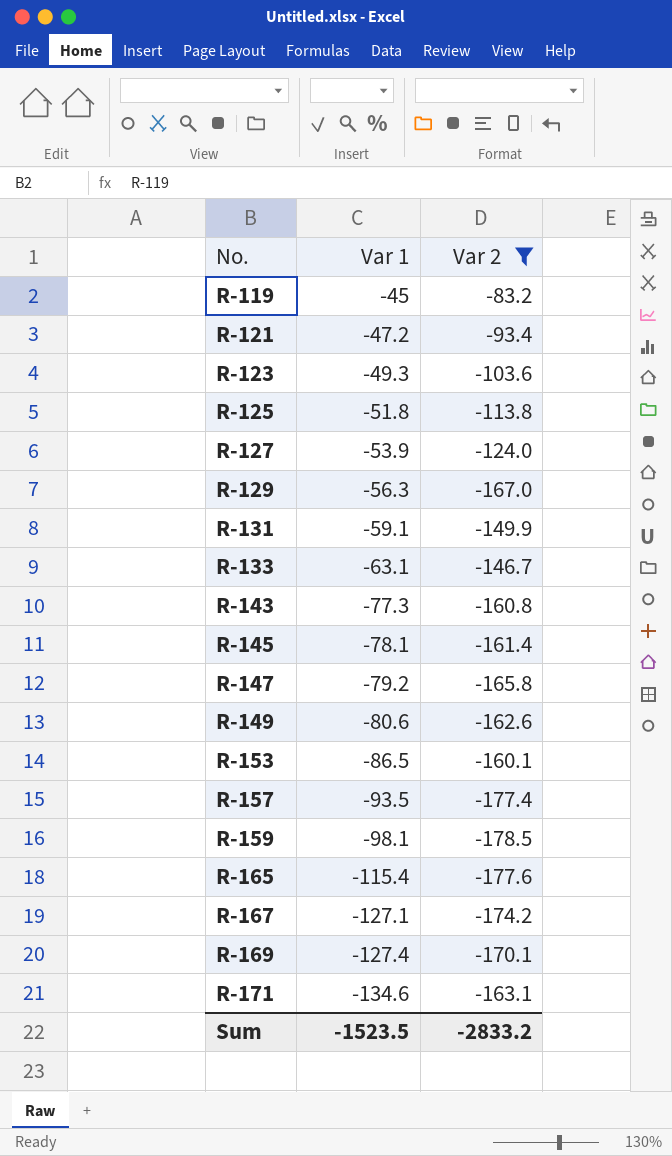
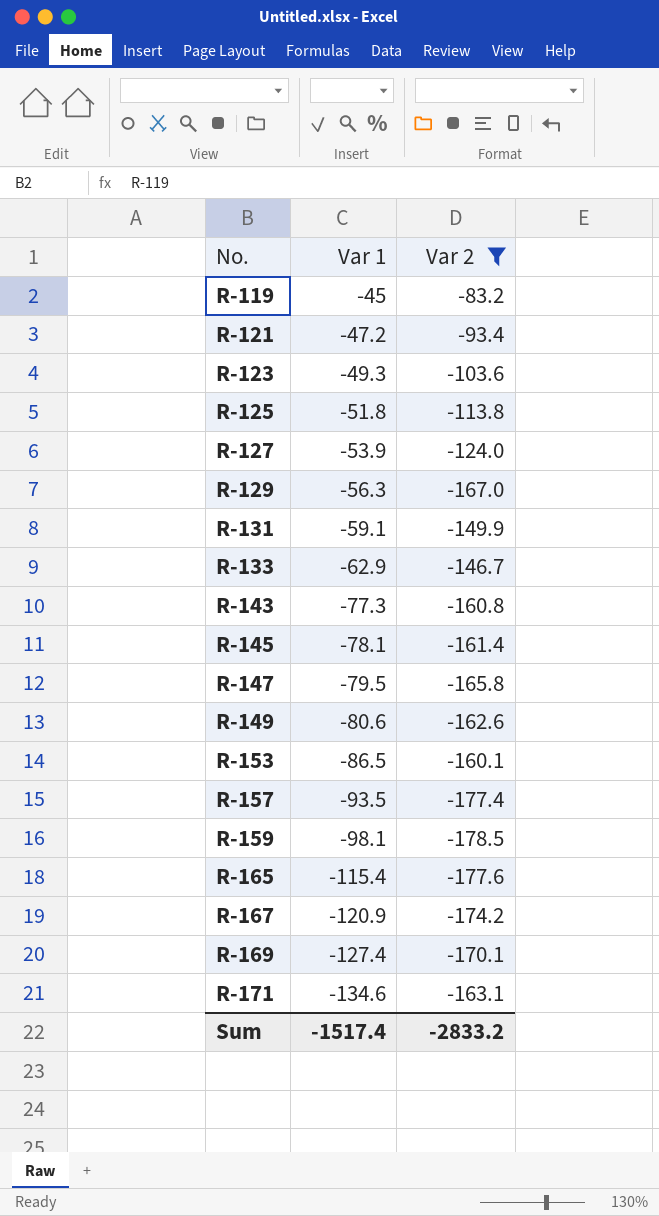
R-133 | Var 1: -63.1 -> -62.9
R-147 | Var 1: -79.2 -> -79.5
R-167 | Var 1: -127.1 -> -120.9
Sum | Var 1: -1523.5 -> -1517.4

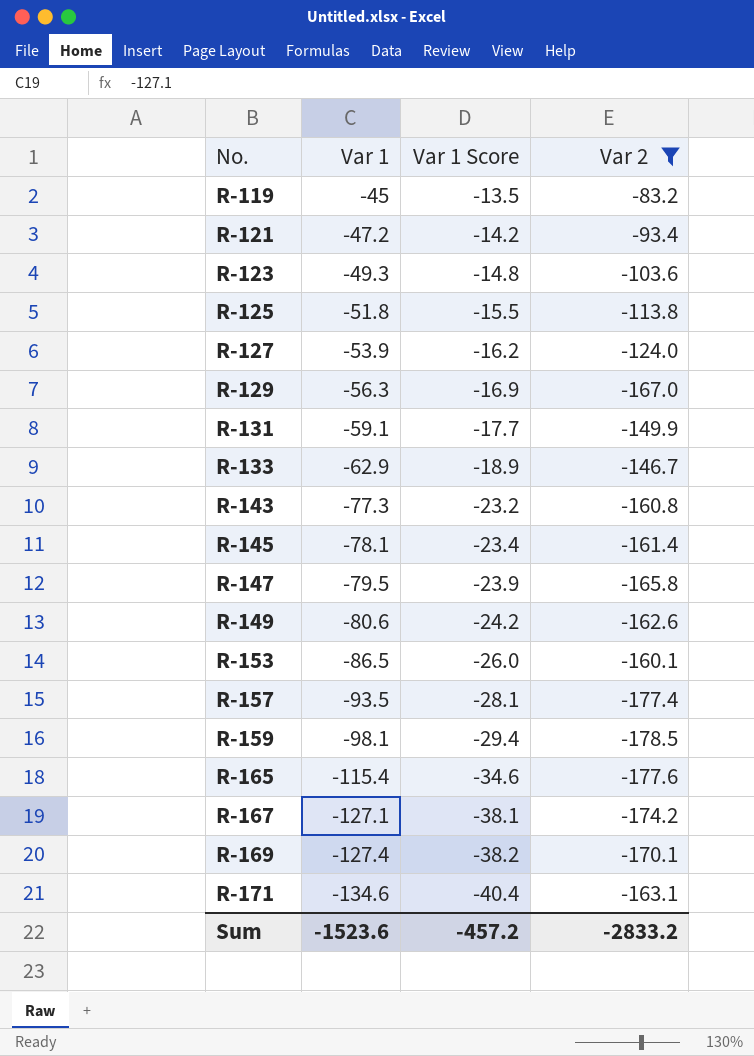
column Var 1 Score | formula: none -> [Var 1] * 0.3
R-167 | Var 1: -120.9 -> -127.1
Sum | Var 1: -1517.4 -> -1523.6

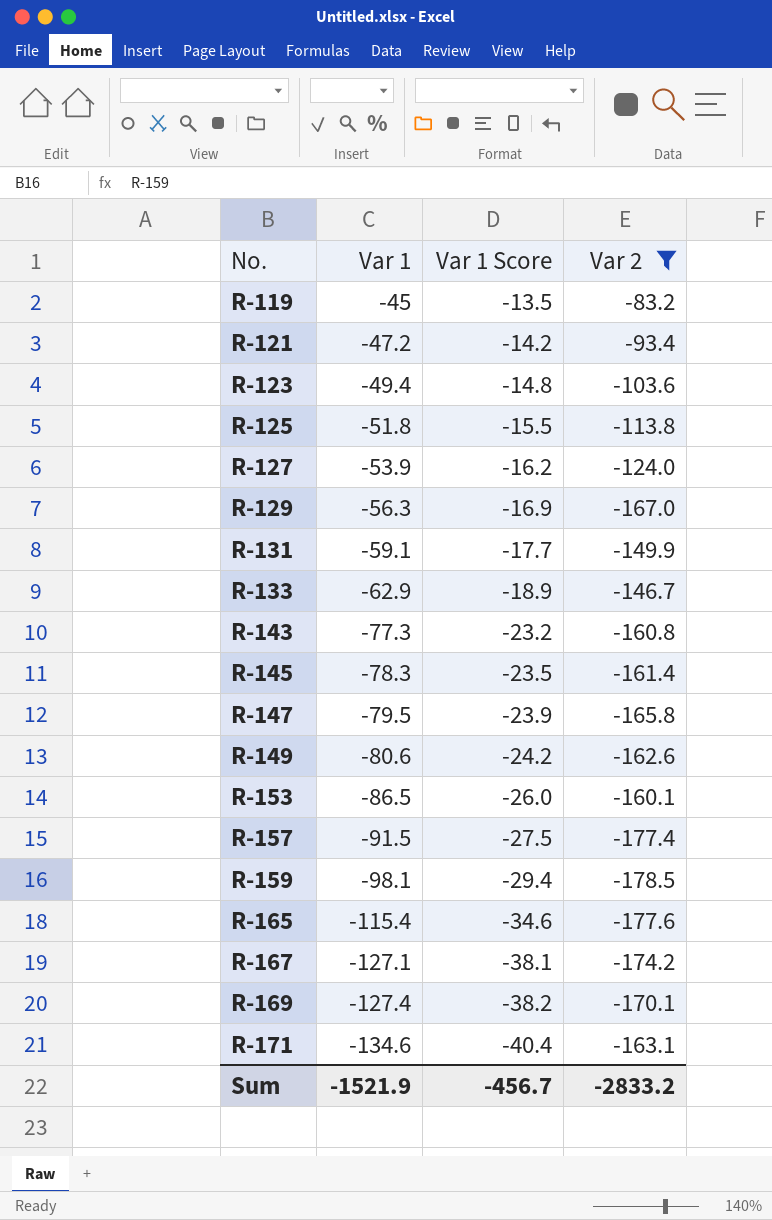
R-123 | Var 1: -49.3 -> -49.4
R-145 | Var 1: -78.1 -> -78.3
R-145 | Var 1 Score: -23.4 -> -23.5
R-157 | Var 1: -93.5 -> -91.5
R-157 | Var 1 Score: -28.1 -> -27.5
Sum | Var 1: -1523.6 -> -1521.9
Sum | Var 1 Score: -457.2 -> -456.7

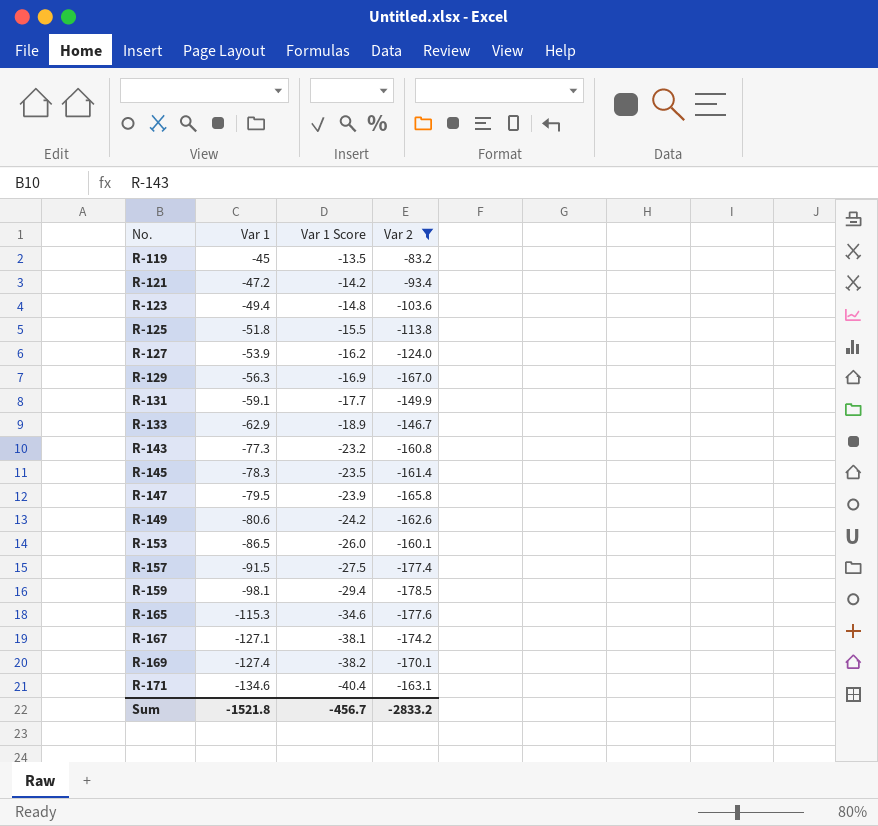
R-165 | Var 1: -115.4 -> -115.3
Sum | Var 1: -1521.9 -> -1521.8

